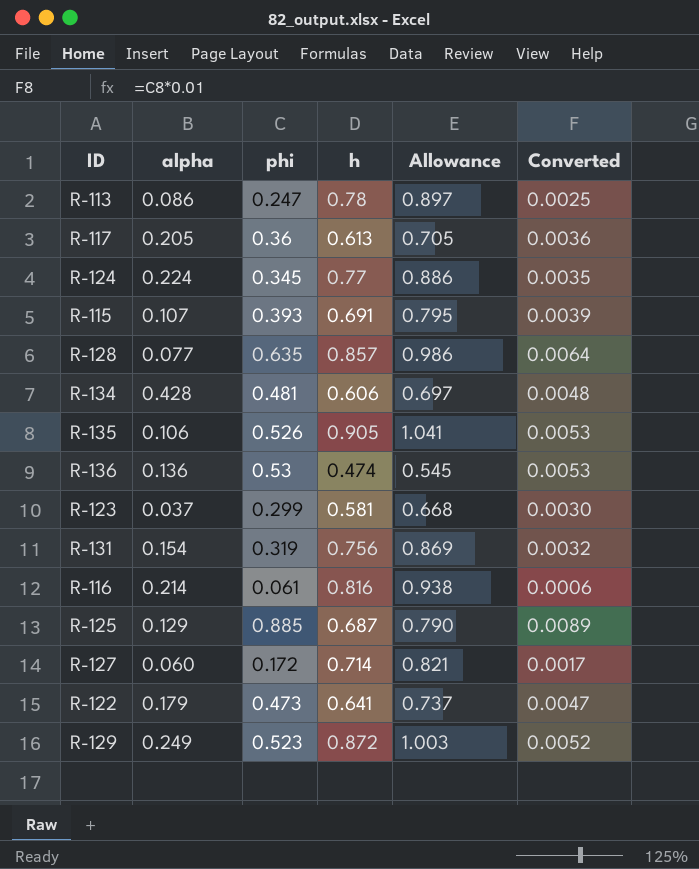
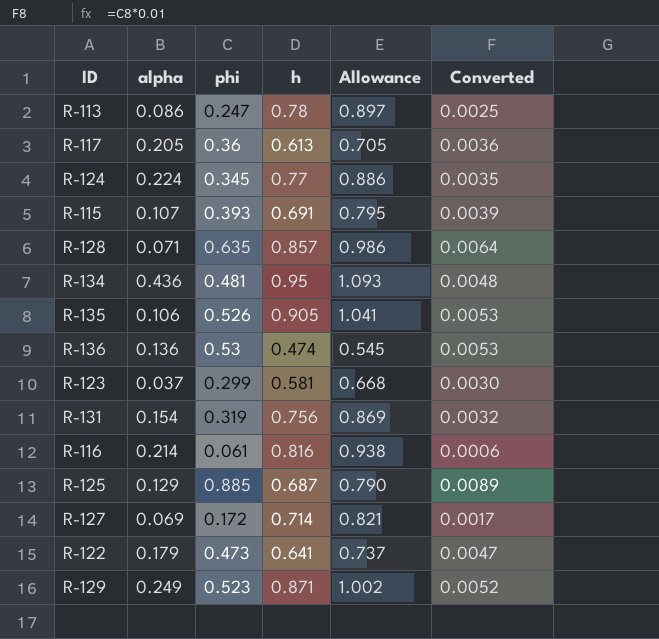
R-128 | alpha: 0.077 -> 0.071
R-134 | alpha: 0.428 -> 0.436
R-134 | h: 0.606 -> 0.95
R-134 | Allowance: 0.697 -> 1.093
R-127 | alpha: 0.060 -> 0.069
R-129 | h: 0.872 -> 0.871
R-129 | Allowance: 1.003 -> 1.002

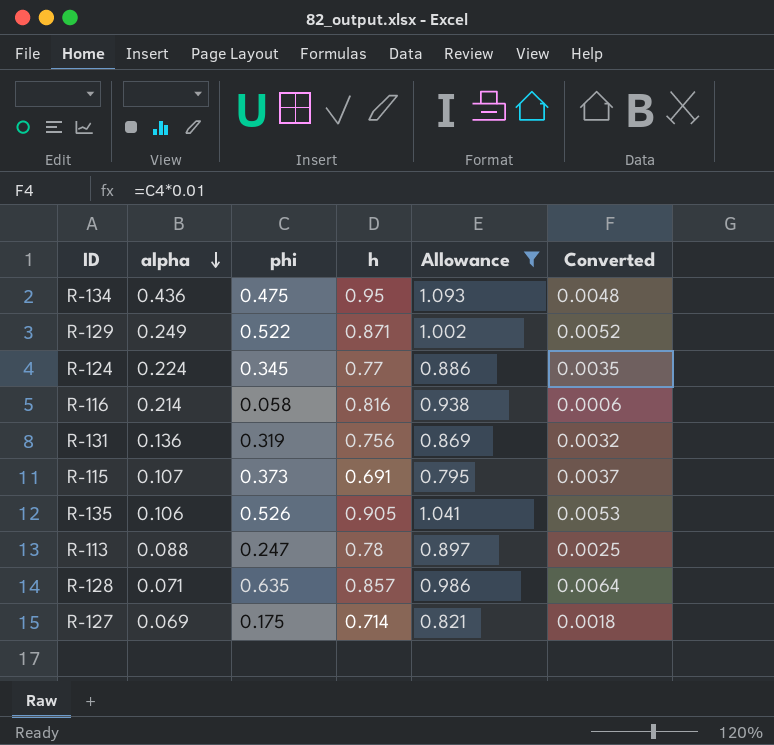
filter: none -> Allowance >= 0.795
row order: none -> alpha descending
R-134 | phi: 0.481 -> 0.475
R-129 | phi: 0.523 -> 0.522
R-116 | phi: 0.061 -> 0.058
R-131 | alpha: 0.154 -> 0.136
R-115 | phi: 0.393 -> 0.373
R-115 | Converted: 0.0039 -> 0.0037
R-113 | alpha: 0.086 -> 0.088
R-127 | phi: 0.172 -> 0.175
R-127 | Converted: 0.0017 -> 0.0018

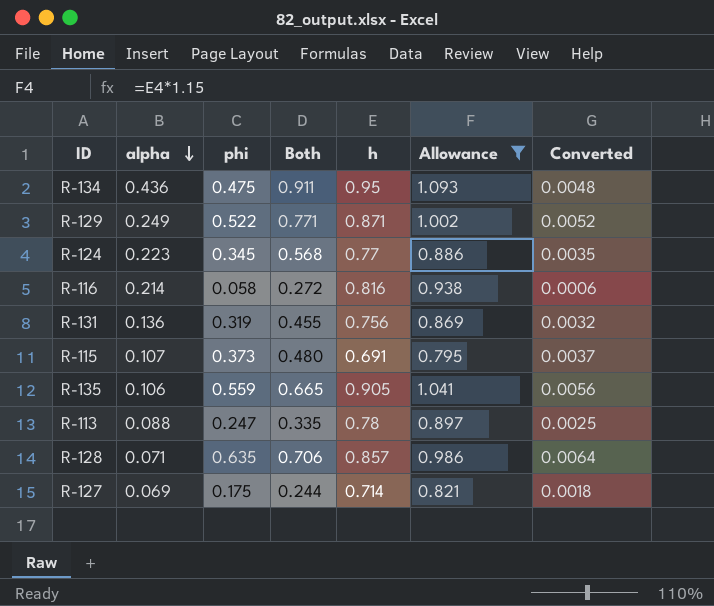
column Both | formula: none -> [alpha] + [phi]
R-124 | alpha: 0.224 -> 0.223
R-135 | phi: 0.526 -> 0.559
R-135 | Converted: 0.0053 -> 0.0056

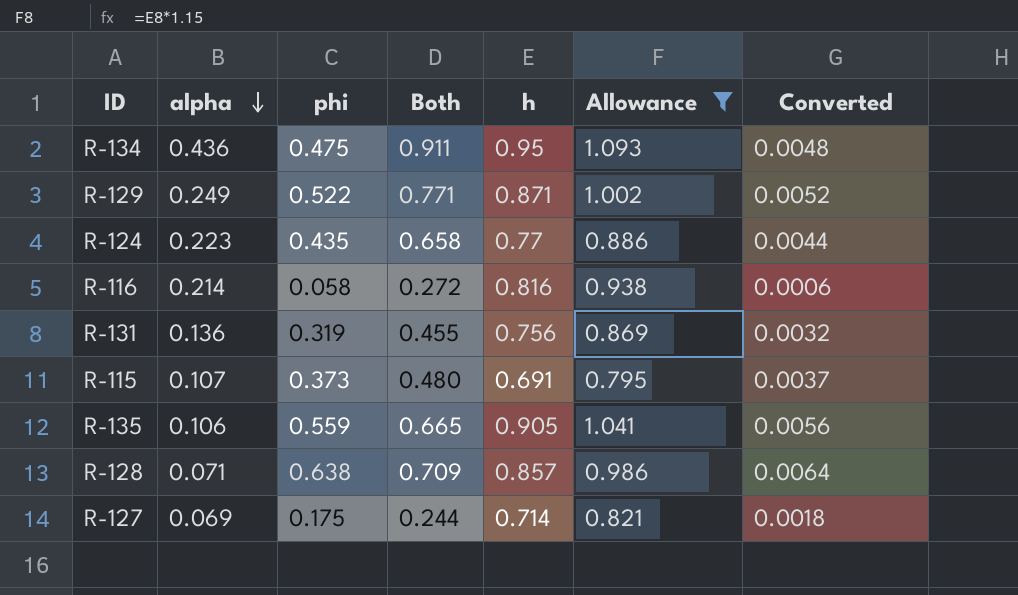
row R-113: 0.088 | 0.247 | 0.335 | 0.78 | 0.897 | 0.0025 -> none
R-124 | phi: 0.345 -> 0.435
R-124 | Both: 0.568 -> 0.658
R-124 | Converted: 0.0035 -> 0.0044
R-128 | phi: 0.635 -> 0.638
R-128 | Both: 0.706 -> 0.709

